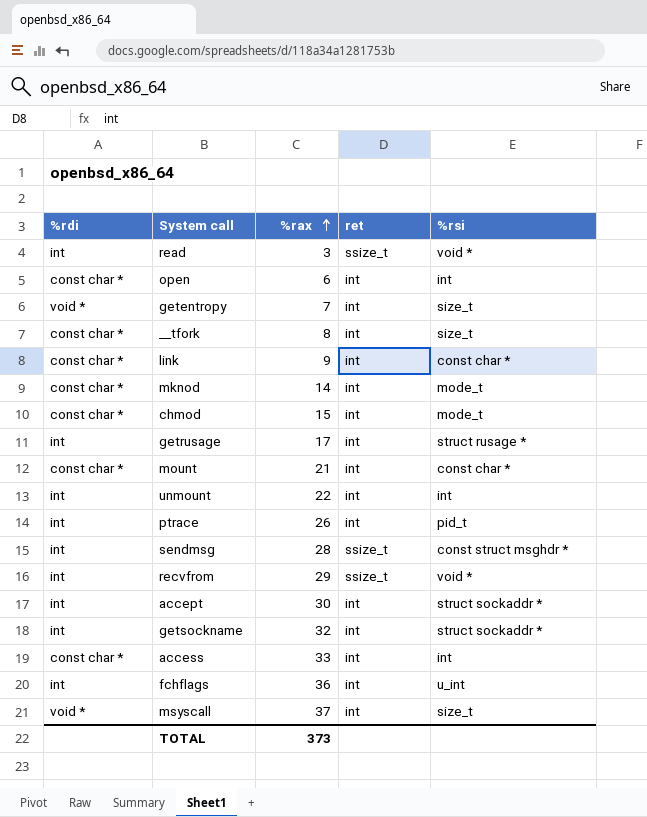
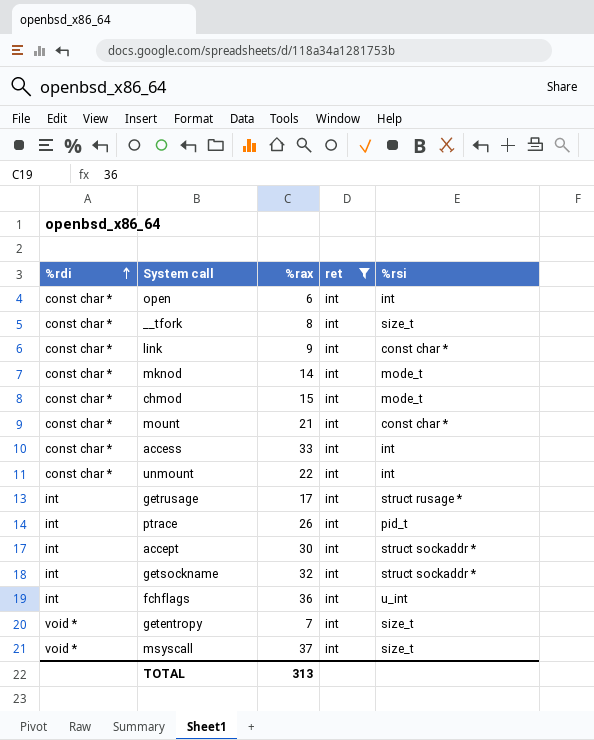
filter: none -> ret = int
row order: %rax ascending -> %rdi ascending
unmount | %rdi: int -> const char *
TOTAL | %rax: 373 -> 313

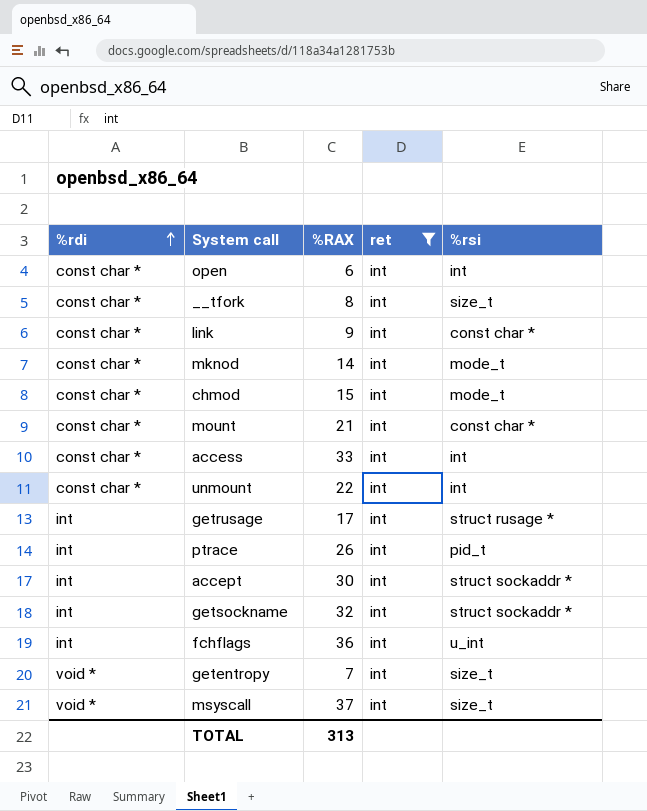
column name: %rax -> %RAX

